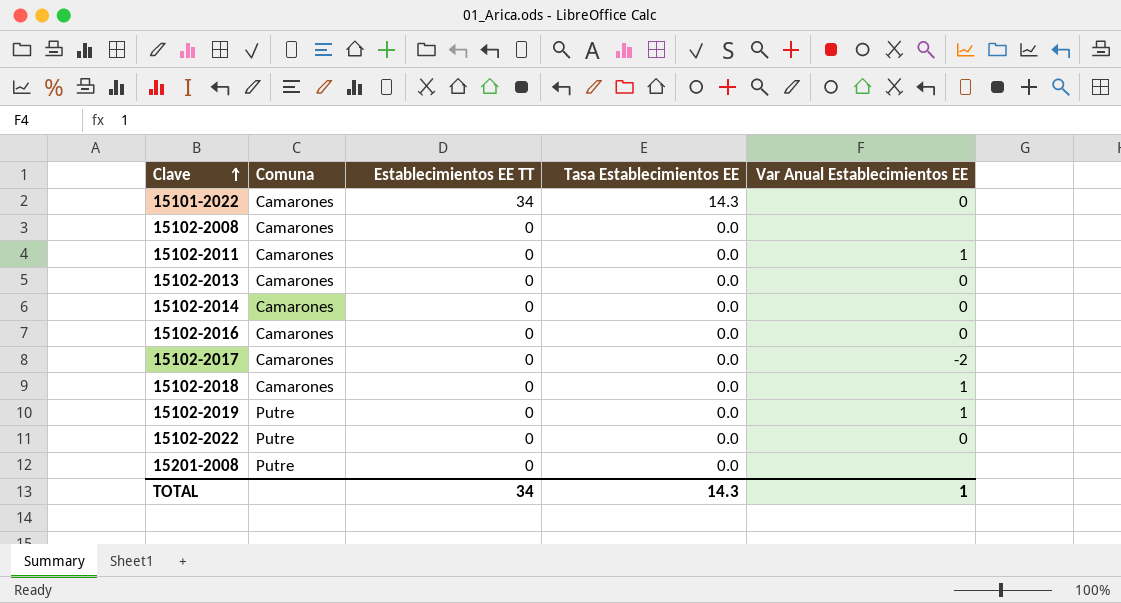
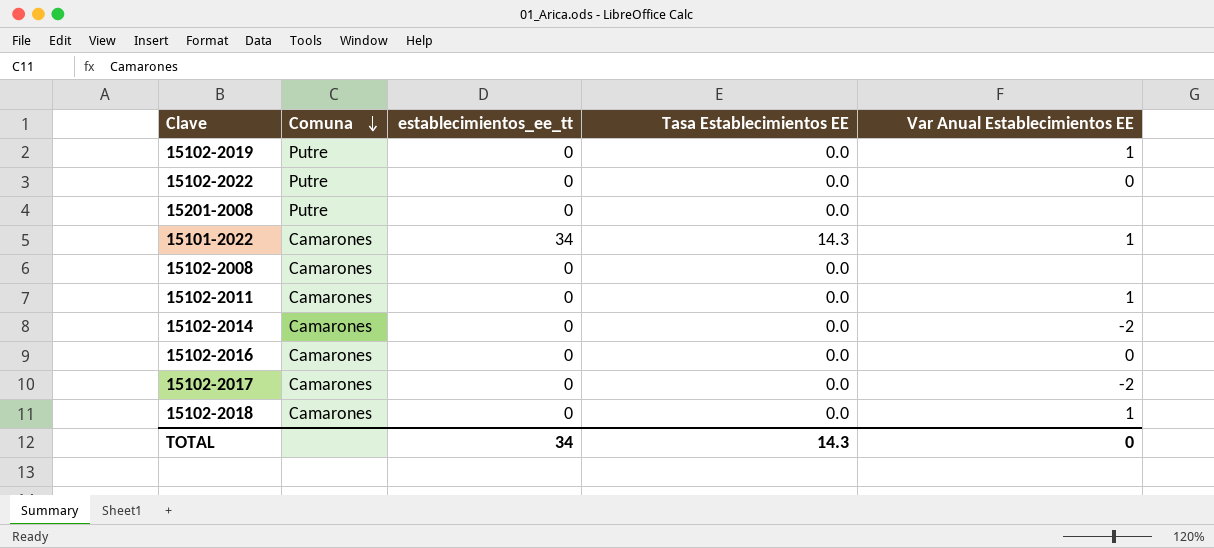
row order: Clave ascending -> Comuna descending
column name: Establecimientos EE TT -> establecimientos_ee_tt
row 15102-2013: Camarones | 0 | 0.0 | 0 -> none
15101-2022 | Var Anual Establecimientos EE: 0 -> 1
15102-2014 | Var Anual Establecimientos EE: 0 -> -2
TOTAL | Var Anual Establecimientos EE: 1 -> 0

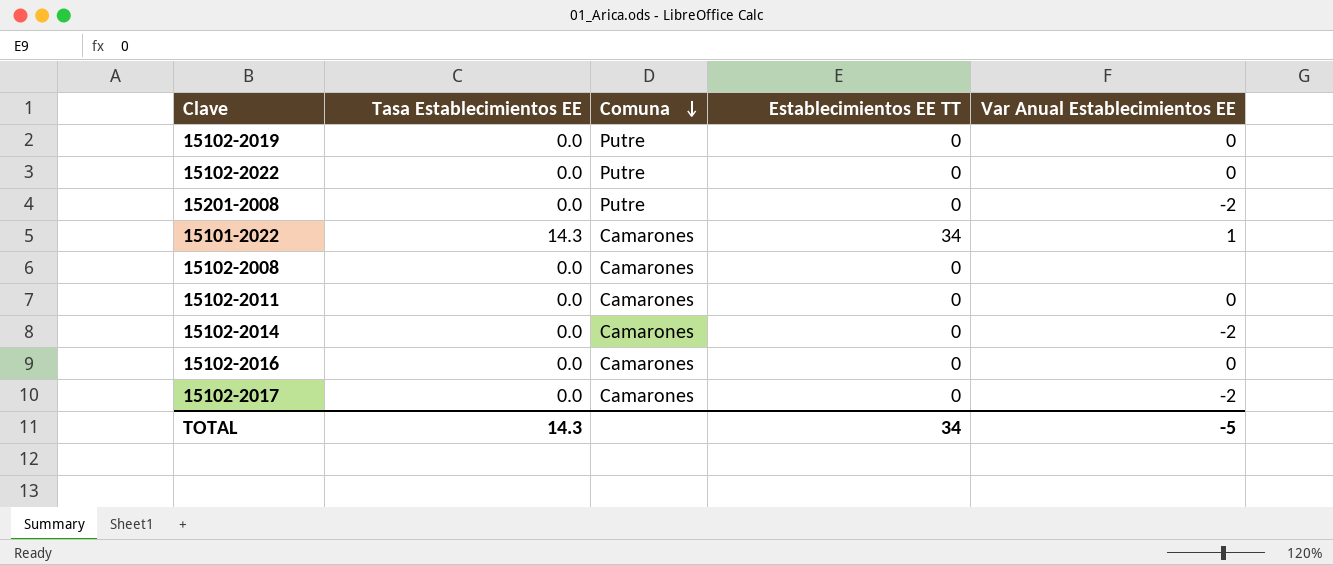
column Tasa Establecimientos EE | position: 4 -> 2
column name: establecimientos_ee_tt -> Establecimientos EE TT
row 15102-2018: Camarones | 0 | 0.0 | 1 -> none
15102-2019 | Var Anual Establecimientos EE: 1 -> 0
15201-2008 | Var Anual Establecimientos EE: none -> -2
15102-2011 | Var Anual Establecimientos EE: 1 -> 0
TOTAL | Var Anual Establecimientos EE: 0 -> -5

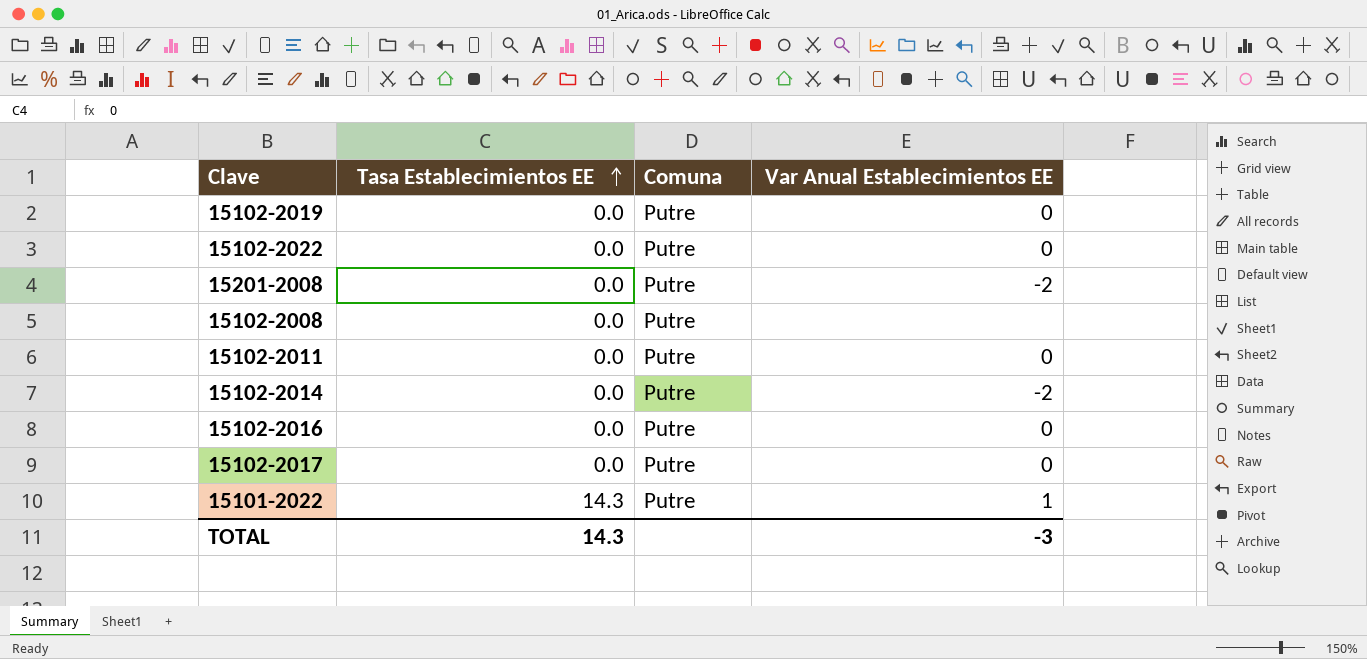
row order: Comuna descending -> Tasa Establecimientos EE ascending
column Establecimientos EE TT | position: 4 -> none
15102-2008 | Comuna: Camarones -> Putre
15102-2011 | Comuna: Camarones -> Putre
15102-2014 | Comuna: Camarones -> Putre
15102-2016 | Comuna: Camarones -> Putre
15102-2017 | Comuna: Camarones -> Putre
15102-2017 | Var Anual Establecimientos EE: -2 -> 0
15101-2022 | Comuna: Camarones -> Putre
TOTAL | Var Anual Establecimientos EE: -5 -> -3

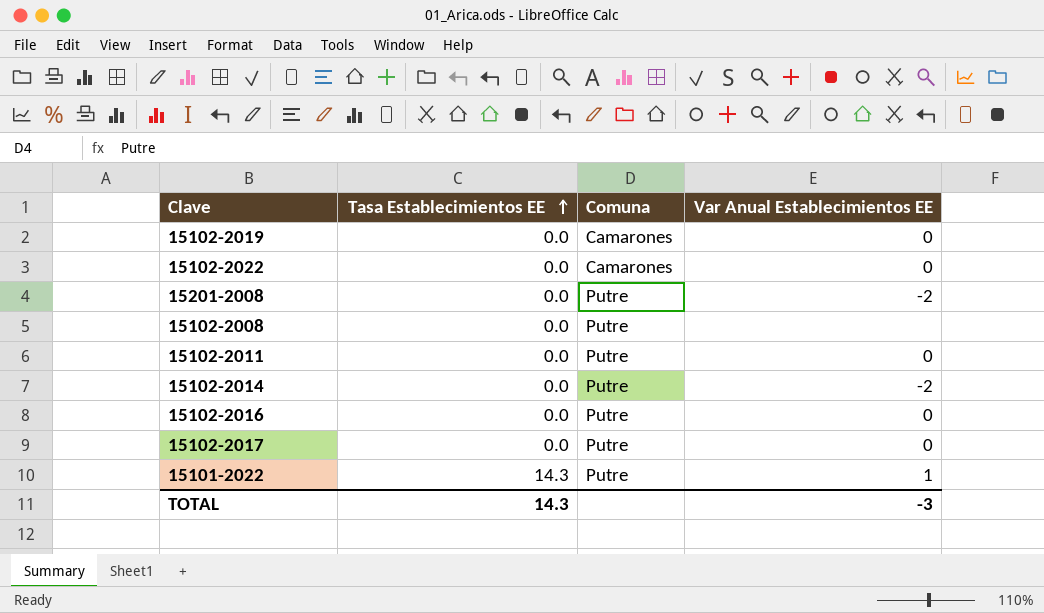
15102-2019 | Comuna: Putre -> Camarones
15102-2022 | Comuna: Putre -> Camarones

